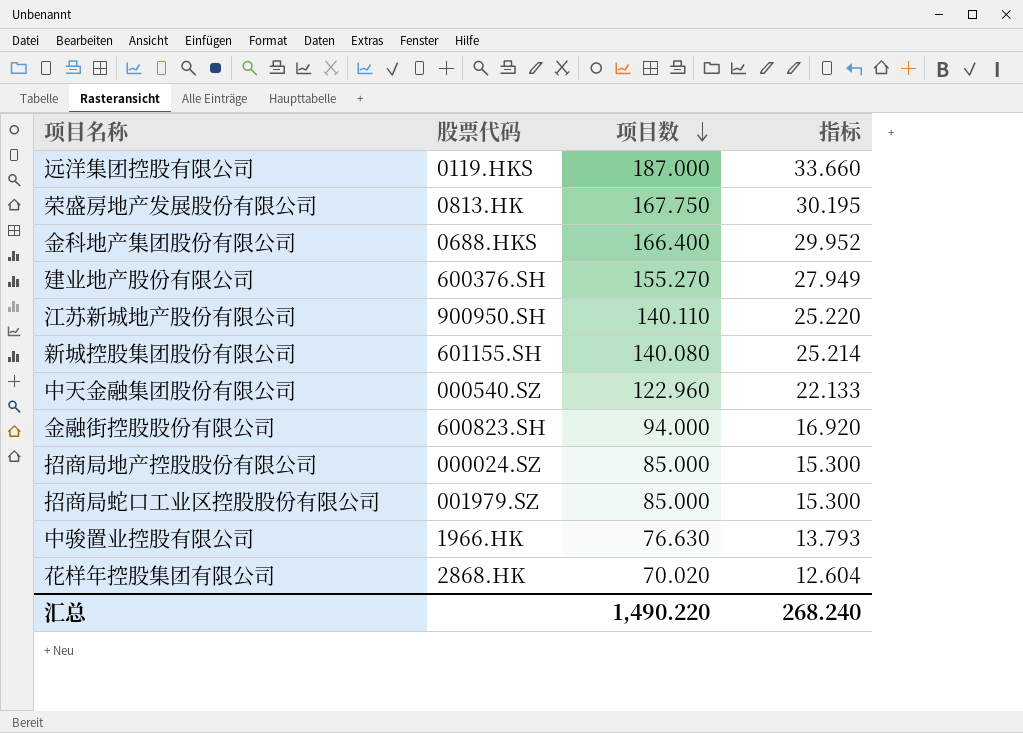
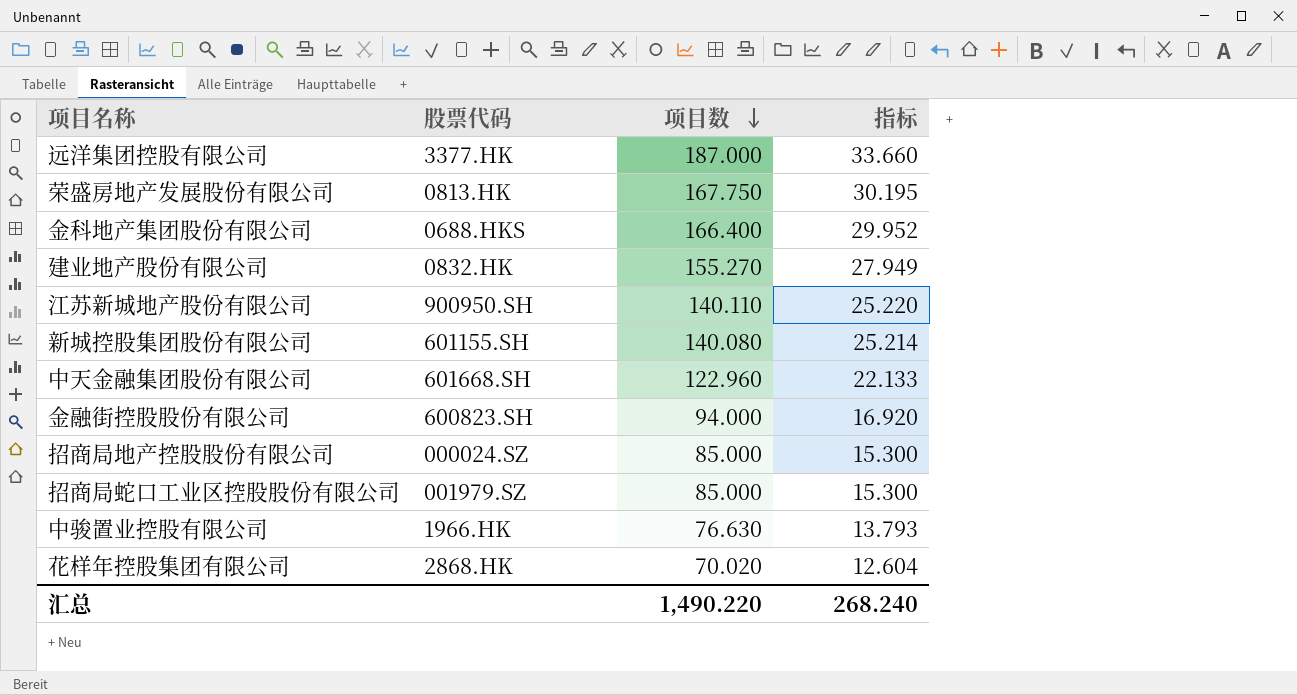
远洋集团控股有限公司 | 股票代码: 0119.HKS -> 3377.HK
建业地产股份有限公司 | 股票代码: 600376.SH -> 0832.HK
中天金融集团股份有限公司 | 股票代码: 000540.SZ -> 601668.SH

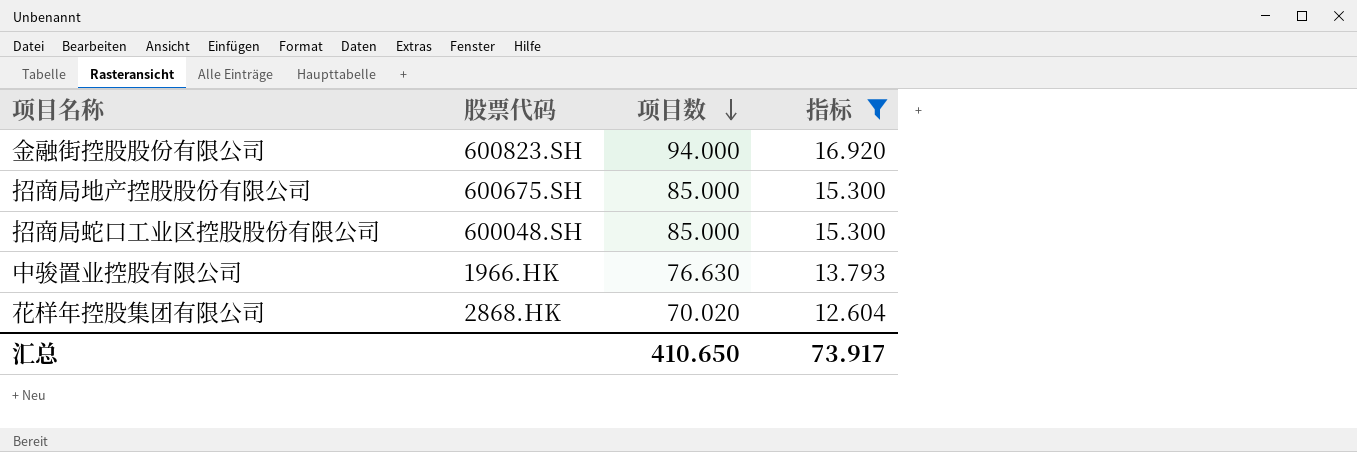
filter: none -> 指标 <= 16.920
招商局地产控股股份有限公司 | 股票代码: 000024.SZ -> 600675.SH
招商局蛇口工业区控股股份有限公司 | 股票代码: 001979.SZ -> 600048.SH
汇总 | 项目数: 1,490.220 -> 410.650
汇总 | 指标: 268.240 -> 73.917

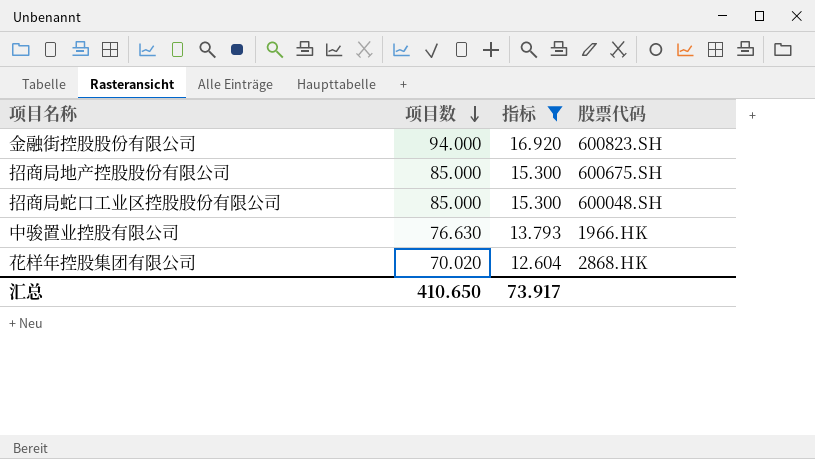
column 股票代码 | position: 2 -> 4

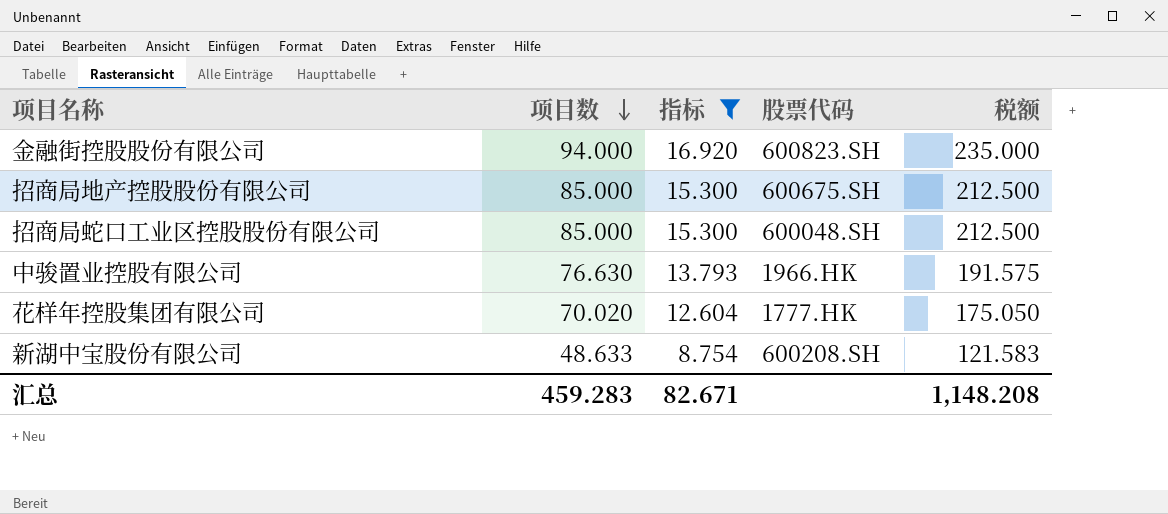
column 税额 | formula: none -> [项目数] * 2.5
花样年控股集团有限公司 | 股票代码: 2868.HK -> 1777.HK
row 新湖中宝股份有限公司: none -> 48.633 | 8.754 | 600208.SH | 121.583
汇总 | 项目数: 410.650 -> 459.283
汇总 | 指标: 73.917 -> 82.671

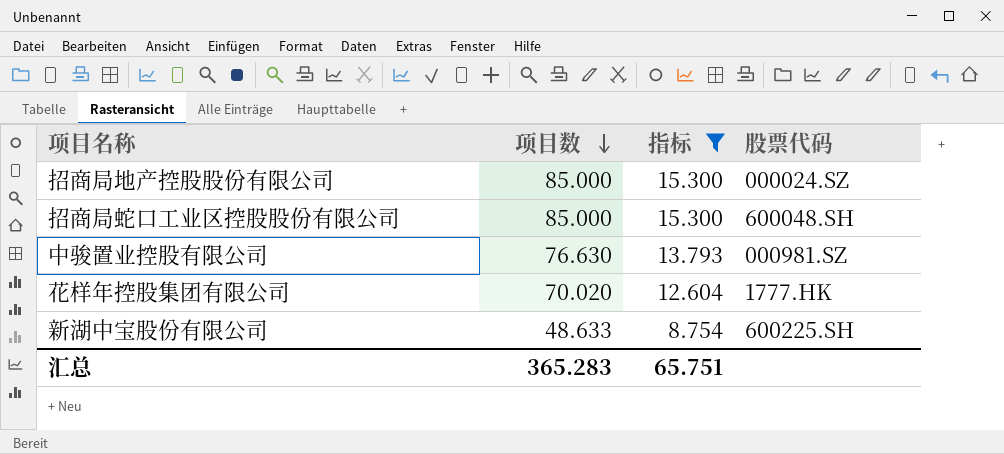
column 税额 | formula: [项目数] * 2.5 -> none
row 金融街控股股份有限公司: 94.000 | 16.920 | 600823.SH | 235.000 -> none
招商局地产控股股份有限公司 | 股票代码: 600675.SH -> 000024.SZ
中骏置业控股有限公司 | 股票代码: 1966.HK -> 000981.SZ
新湖中宝股份有限公司 | 股票代码: 600208.SH -> 600225.SH
汇总 | 项目数: 459.283 -> 365.283
汇总 | 指标: 82.671 -> 65.751

